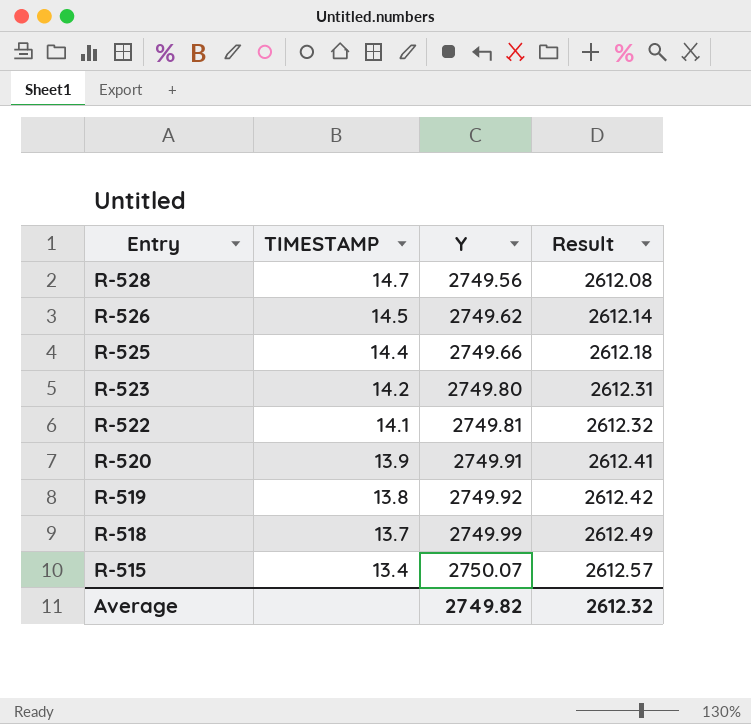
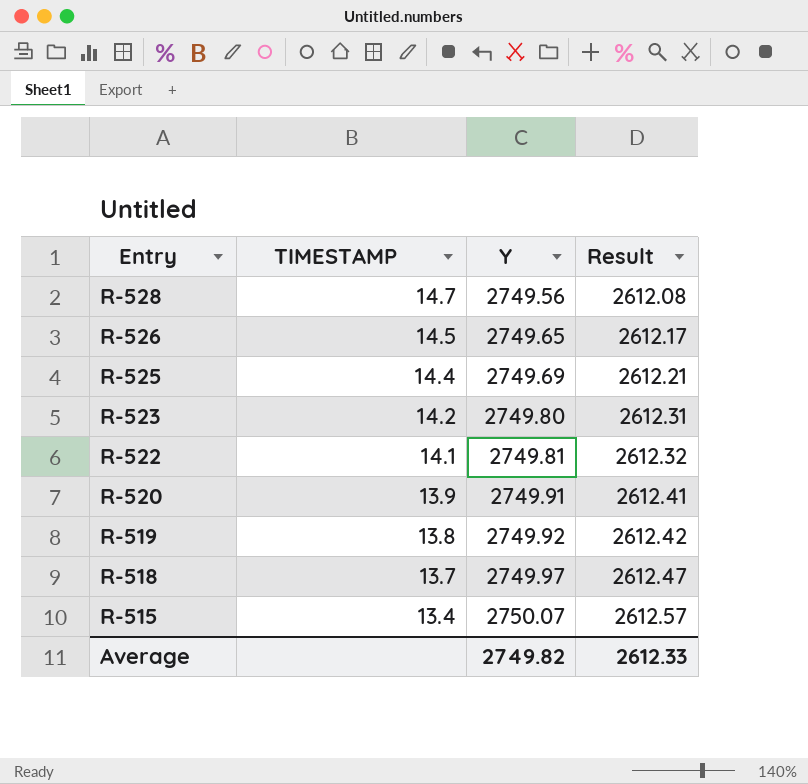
R-526 | Y: 2749.62 -> 2749.65
R-526 | Result: 2612.14 -> 2612.17
R-525 | Y: 2749.66 -> 2749.69
R-525 | Result: 2612.18 -> 2612.21
R-518 | Y: 2749.99 -> 2749.97
R-518 | Result: 2612.49 -> 2612.47
Average | Result: 2612.32 -> 2612.33

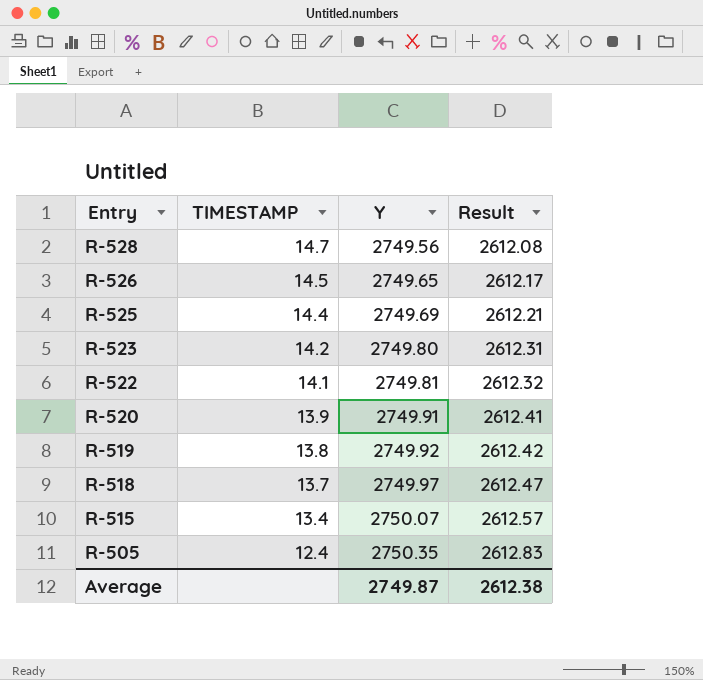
row R-505: none -> 12.4 | 2750.35 | 2612.83
Average | Y: 2749.82 -> 2749.87
Average | Result: 2612.33 -> 2612.38

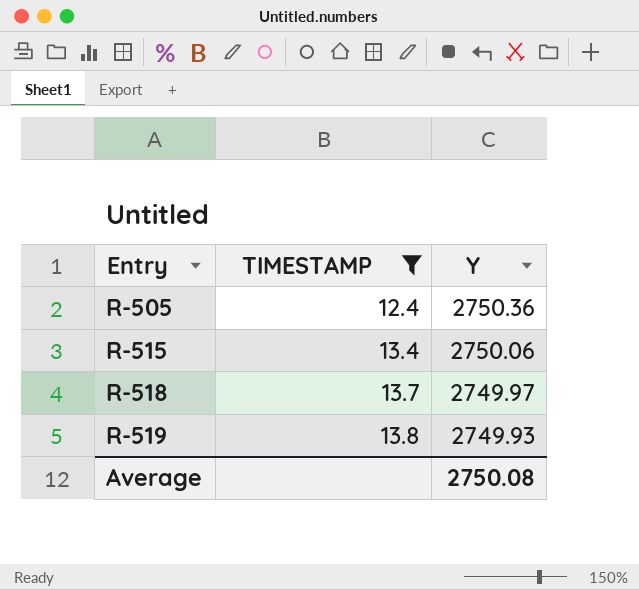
filter: none -> TIMESTAMP <= 13.8
row order: Entry descending -> Entry ascending
column Result | formula: [Y] * 0.95 -> none
R-505 | Y: 2750.35 -> 2750.36
R-515 | Y: 2750.07 -> 2750.06
R-519 | Y: 2749.92 -> 2749.93
Average | Y: 2749.87 -> 2750.08

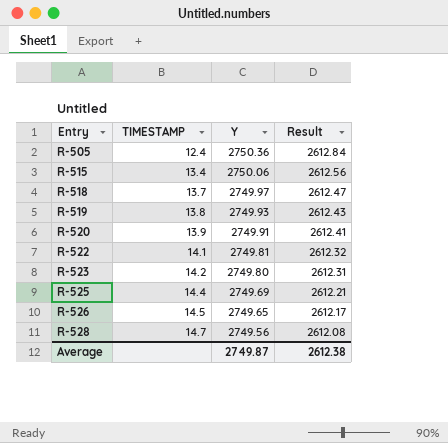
filter: TIMESTAMP <= 13.8 -> none
column Result | formula: none -> [Y] * 0.95
Average | Y: 2750.08 -> 2749.87

